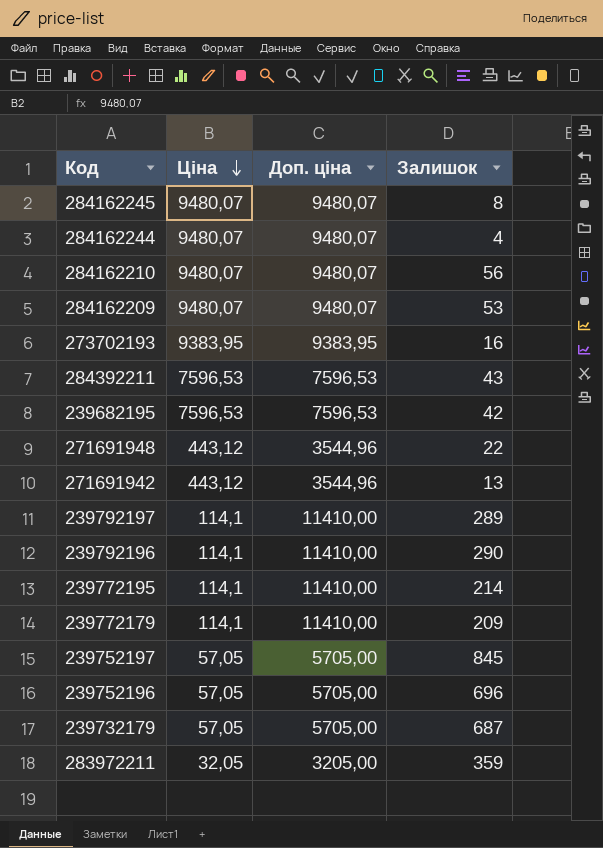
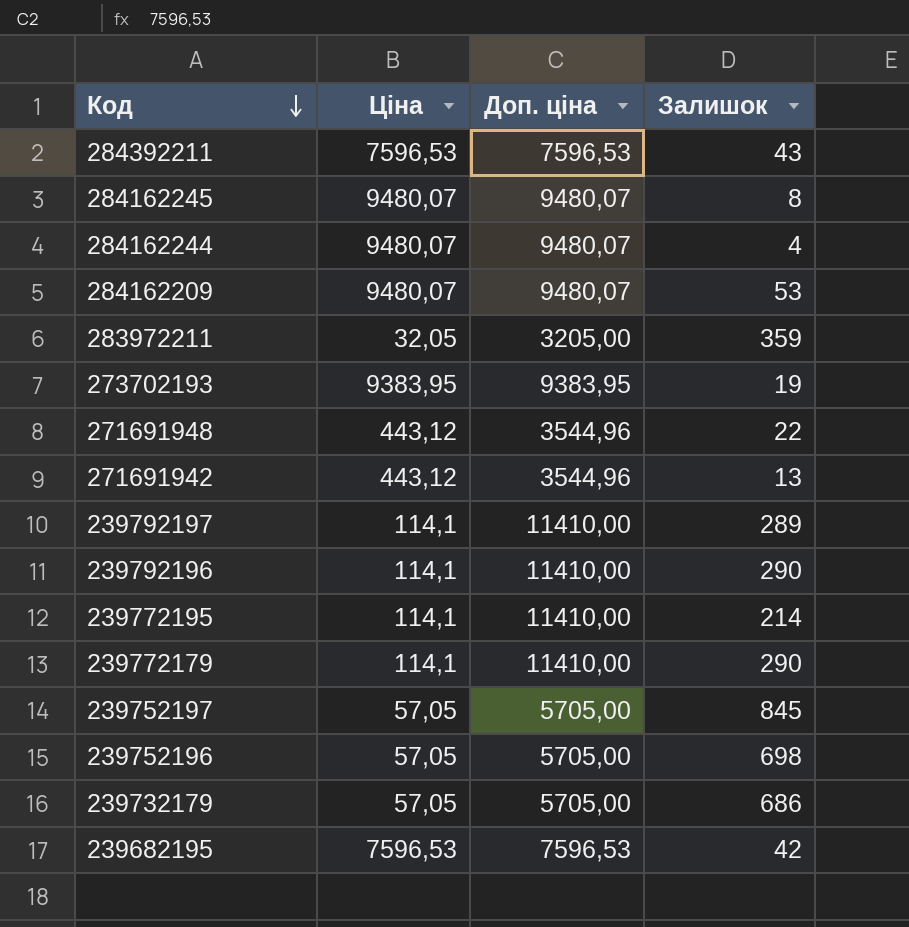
row order: Ціна descending -> Код descending
row 284162210: 9480,07 | 9480,07 | 56 -> none
273702193 | Залишок: 16 -> 19
239772179 | Залишок: 209 -> 290
239752196 | Залишок: 696 -> 698
239732179 | Залишок: 687 -> 686

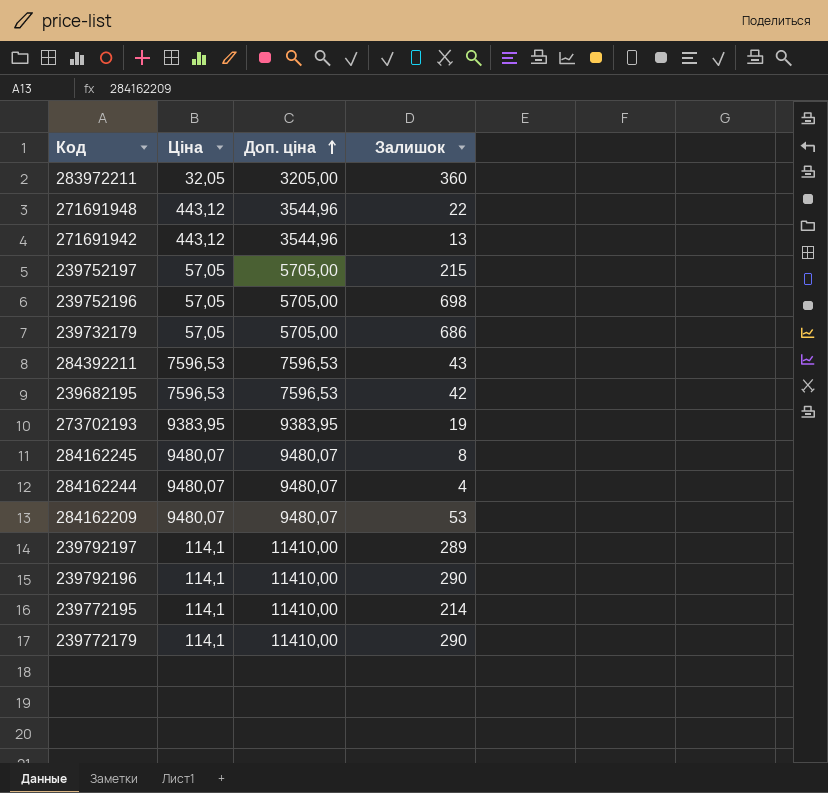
row order: Код descending -> Доп. ціна ascending
283972211 | Залишок: 359 -> 360
239752197 | Залишок: 845 -> 215

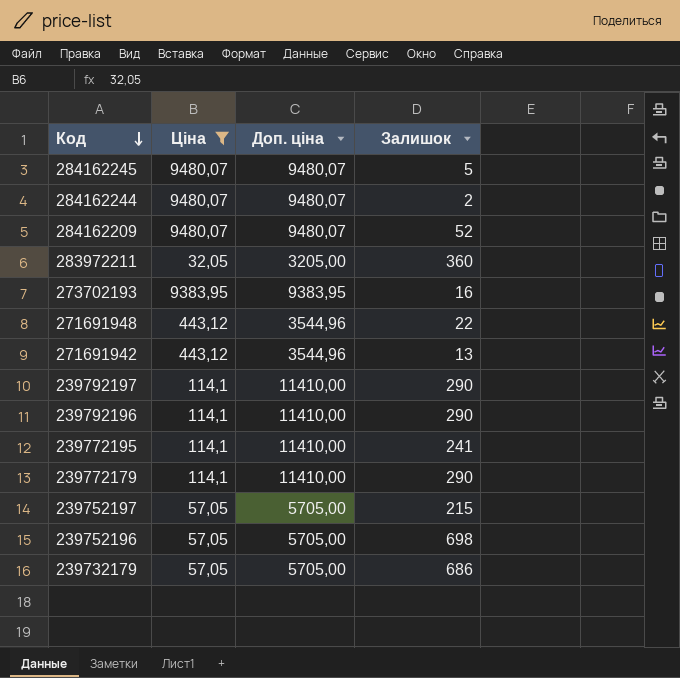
filter: none -> Ціна != 7596,53
row order: Доп. ціна ascending -> Код descending
284162245 | Залишок: 8 -> 5
284162244 | Залишок: 4 -> 2
284162209 | Залишок: 53 -> 52
273702193 | Залишок: 19 -> 16
239792197 | Залишок: 289 -> 290
239772195 | Залишок: 214 -> 241

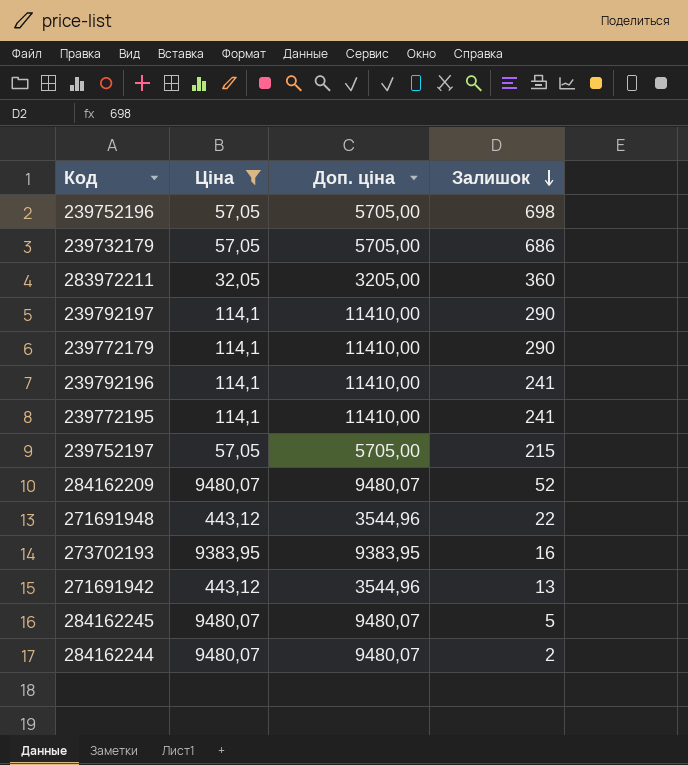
row order: Код descending -> Залишок descending
239792196 | Залишок: 290 -> 241

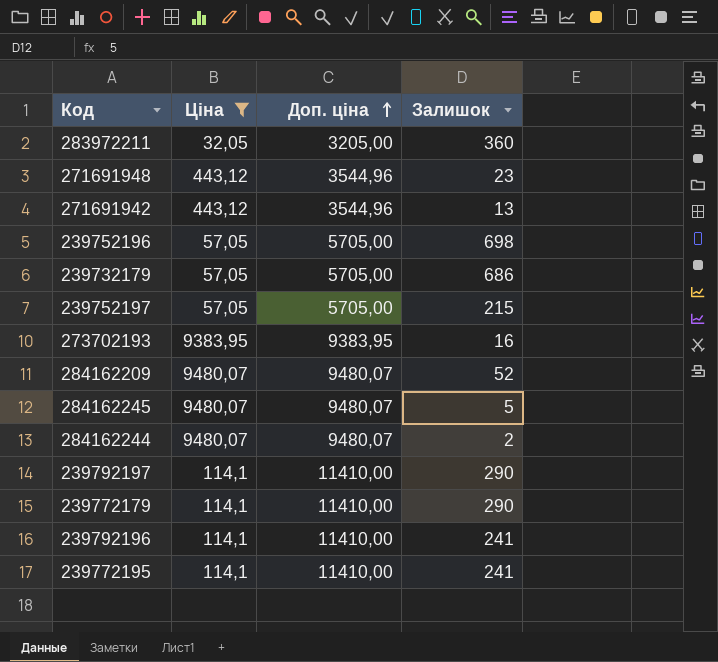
row order: Залишок descending -> Доп. ціна ascending
271691948 | Залишок: 22 -> 23

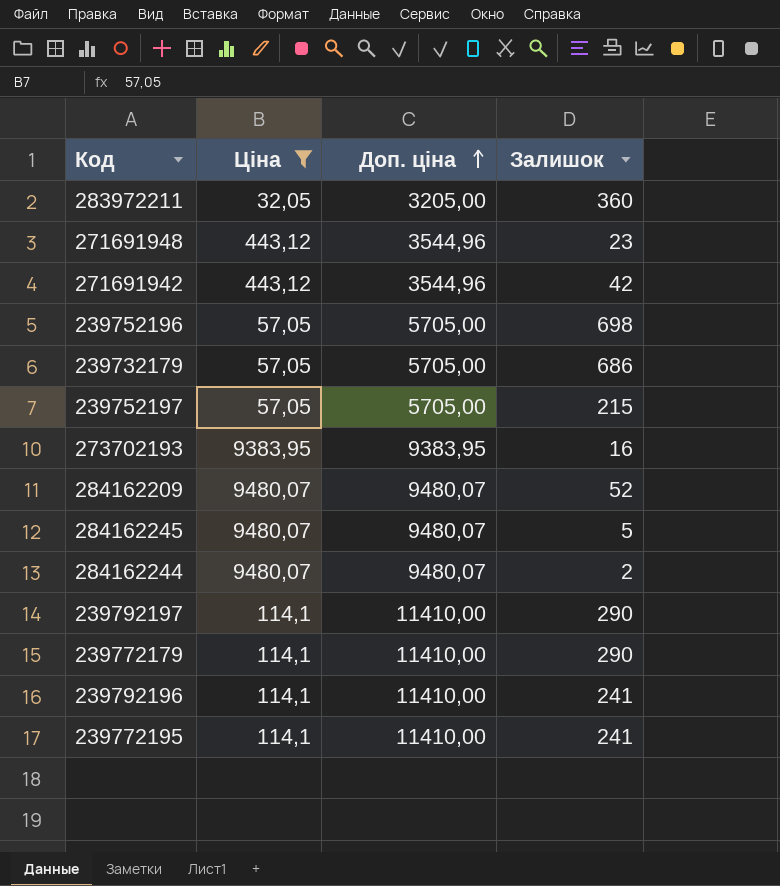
271691942 | Залишок: 13 -> 42

